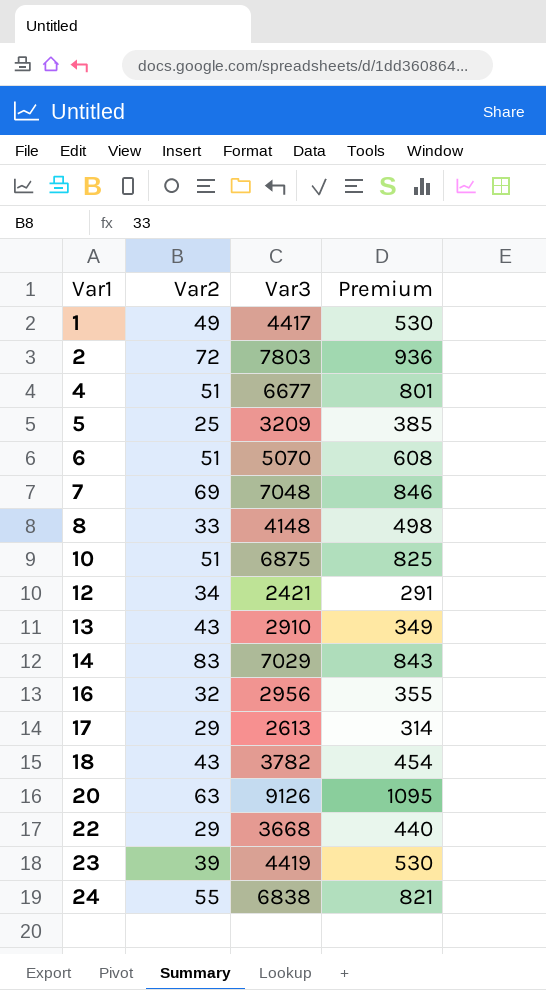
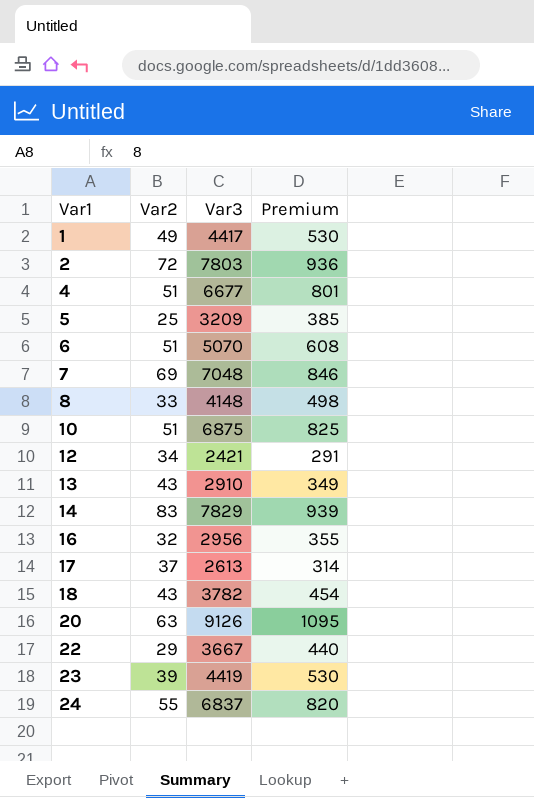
14 | Var3: 7029 -> 7829
14 | Premium: 843 -> 939
17 | Var2: 29 -> 37
22 | Var3: 3668 -> 3667
24 | Var3: 6838 -> 6837
24 | Premium: 821 -> 820

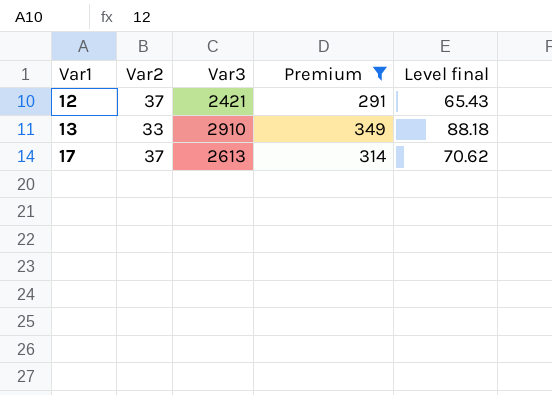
filter: none -> Premium <= 349
column Level final | formula: none -> [Var3] / [Var2]
12 | Var2: 34 -> 37
13 | Var2: 43 -> 33

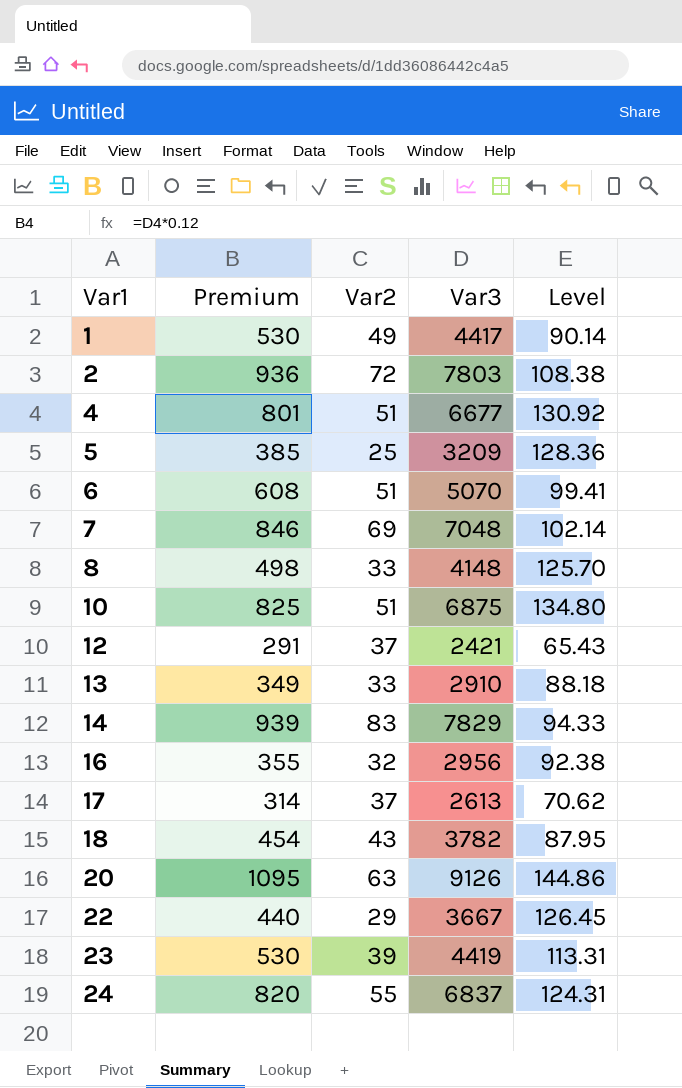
filter: Premium <= 349 -> none
column Premium | position: 4 -> 2
column name: Level final -> Level

